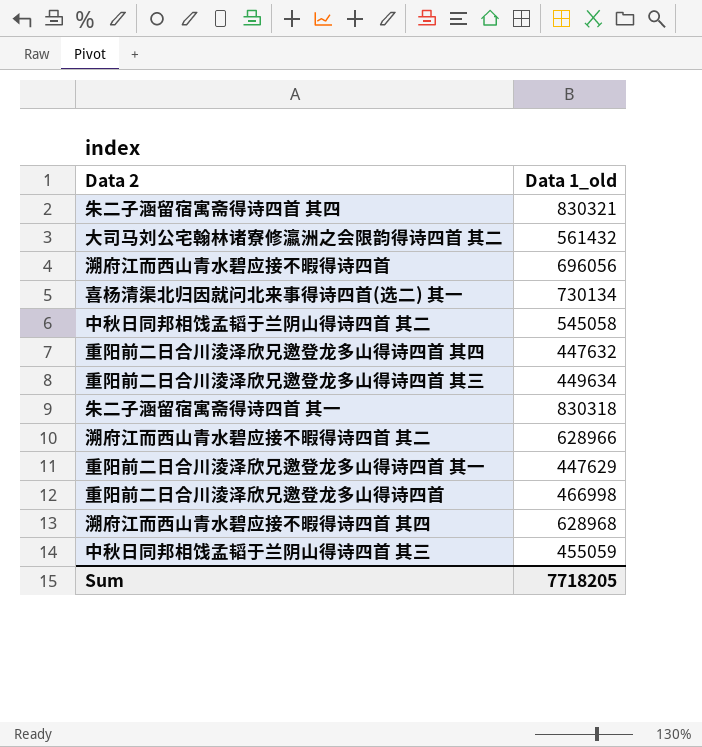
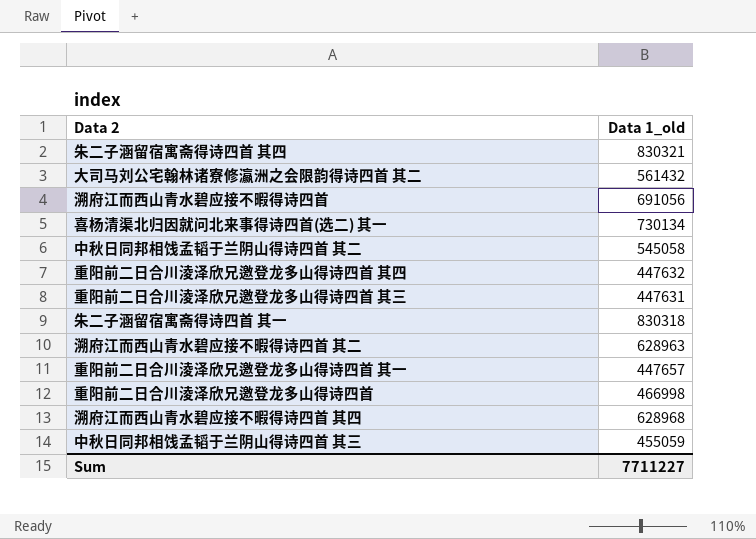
溯府江而西山青水碧应接不暇得诗四首 | Data 1_old: 696056 -> 691056
重阳前二日合川淩泽欣兄邀登龙多山得诗四首 其三 | Data 1_old: 449634 -> 447631
溯府江而西山青水碧应接不暇得诗四首 其二 | Data 1_old: 628966 -> 628963
重阳前二日合川淩泽欣兄邀登龙多山得诗四首 其一 | Data 1_old: 447629 -> 447657
Sum | Data 1_old: 7718205 -> 7711227

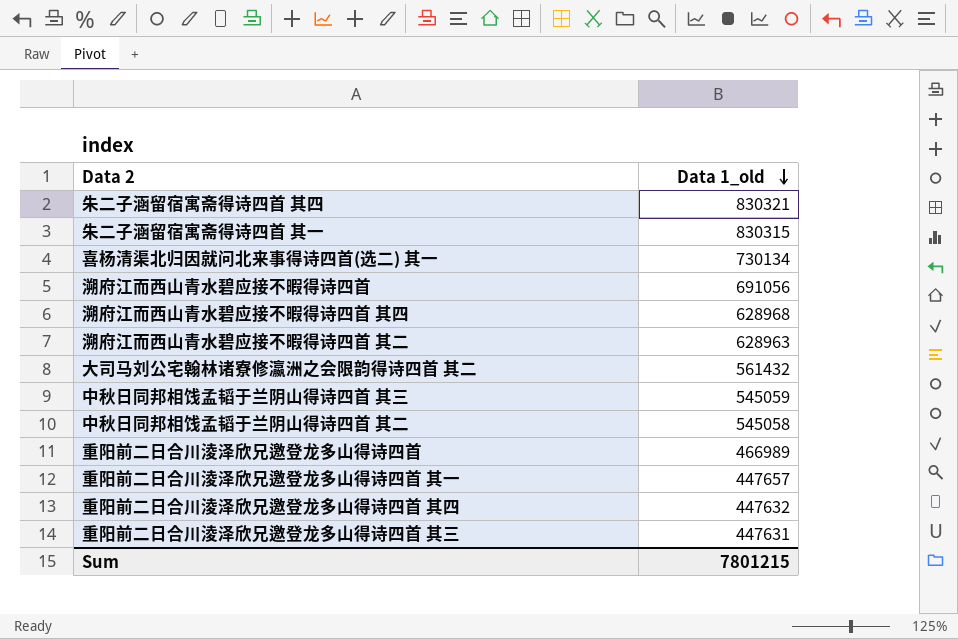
row order: none -> Data 1_old descending
朱二子涵留宿寓斋得诗四首 其一 | Data 1_old: 830318 -> 830315
中秋日同邦相饯孟韬于兰阴山得诗四首 其三 | Data 1_old: 455059 -> 545059
重阳前二日合川淩泽欣兄邀登龙多山得诗四首 | Data 1_old: 466998 -> 466989
Sum | Data 1_old: 7711227 -> 7801215

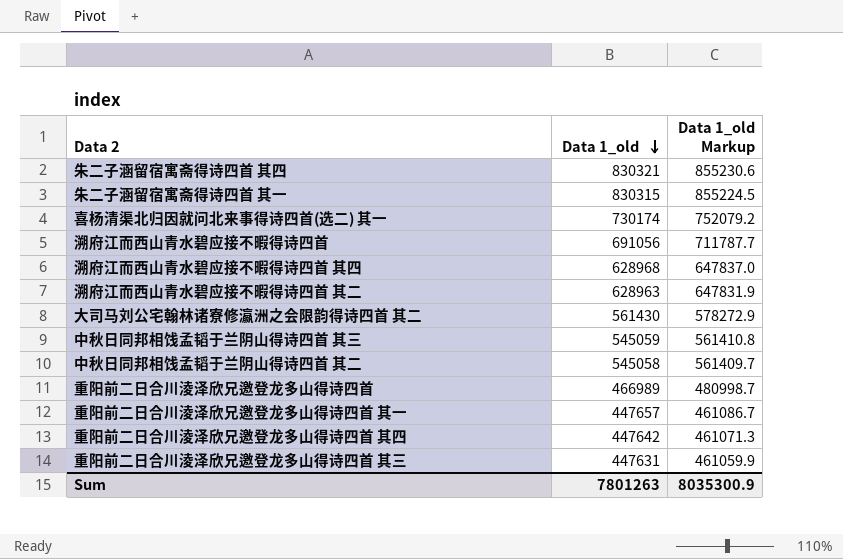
column Data 1_old Markup | formula: none -> [Data 1_old] * 1.03
喜杨清渠北归因就问北来事得诗四首(选二) 其一 | Data 1_old: 730134 -> 730174
大司马刘公宅翰林诸寮修瀛洲之会限韵得诗四首 其二 | Data 1_old: 561432 -> 561430
重阳前二日合川淩泽欣兄邀登龙多山得诗四首 其四 | Data 1_old: 447632 -> 447642
Sum | Data 1_old: 7801215 -> 7801263

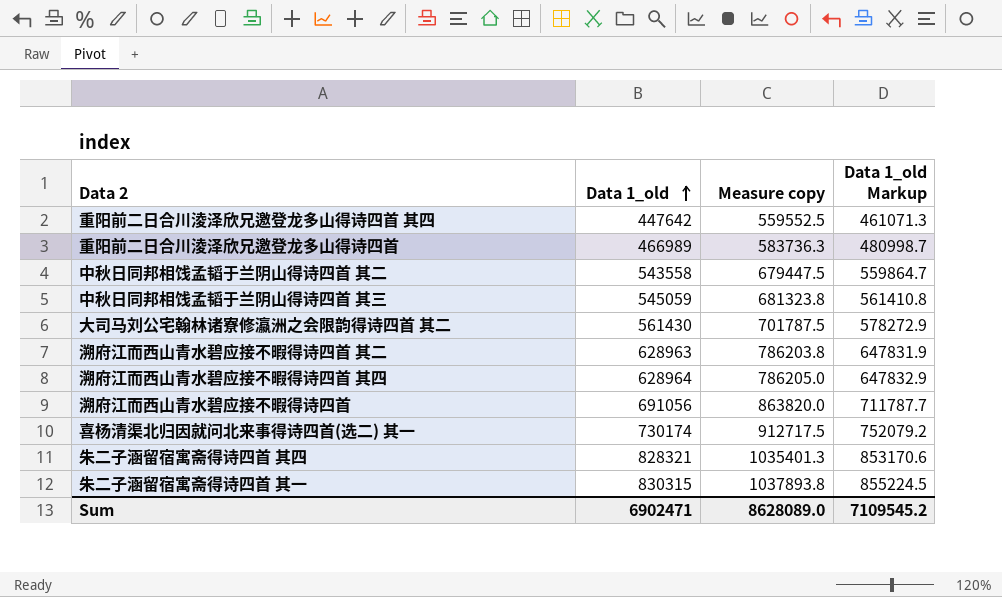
row order: Data 1_old descending -> Data 1_old ascending
column Measure copy | formula: none -> [Data 1_old] * 1.25
row 重阳前二日合川淩泽欣兄邀登龙多山得诗四首 其一: 447657 | 461086.7 -> none
row 重阳前二日合川淩泽欣兄邀登龙多山得诗四首 其三: 447631 | 461059.9 -> none
中秋日同邦相饯孟韬于兰阴山得诗四首 其二 | Data 1_old: 545058 -> 543558
中秋日同邦相饯孟韬于兰阴山得诗四首 其二 | Data 1_old Markup: 561409.7 -> 559864.7
溯府江而西山青水碧应接不暇得诗四首 其四 | Data 1_old: 628968 -> 628964
溯府江而西山青水碧应接不暇得诗四首 其四 | Data 1_old Markup: 647837.0 -> 647832.9
朱二子涵留宿寓斋得诗四首 其四 | Data 1_old: 830321 -> 828321
朱二子涵留宿寓斋得诗四首 其四 | Data 1_old Markup: 855230.6 -> 853170.6
Sum | Data 1_old: 7801263 -> 6902471
Sum | Data 1_old Markup: 8035300.9 -> 7109545.2

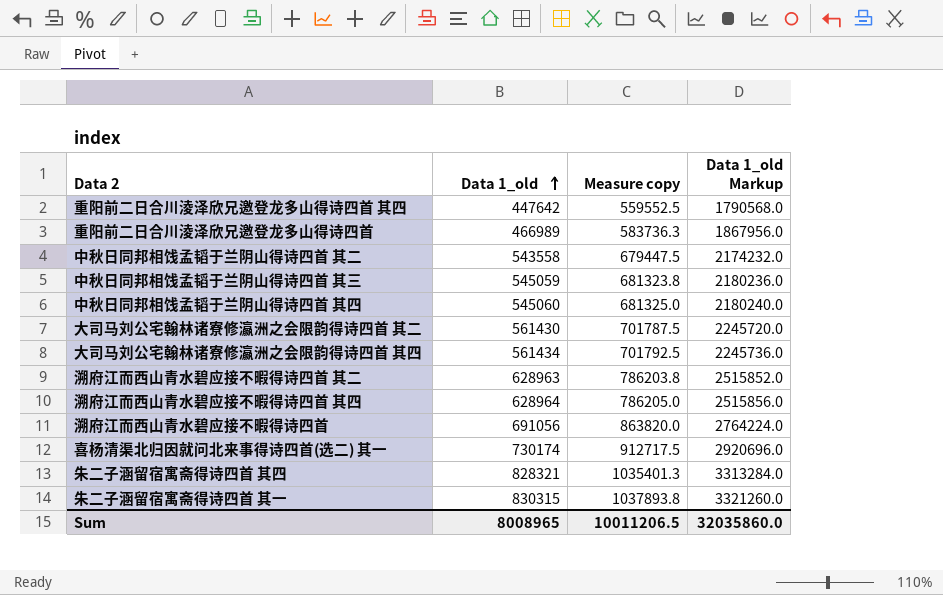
column Data 1_old Markup | formula: [Data 1_old] * 1.03 -> [Data 1_old] * 4
row 中秋日同邦相饯孟韬于兰阴山得诗四首 其四: none -> 545060 | 681325.0 | 2180240.0
row 大司马刘公宅翰林诸寮修瀛洲之会限韵得诗四首 其四: none -> 561434 | 701792.5 | 2245736.0
Sum | Data 1_old: 6902471 -> 8008965
Sum | Measure copy: 8628089.0 -> 10011206.5
Sum | Data 1_old Markup: 7109545.2 -> 32035860.0

